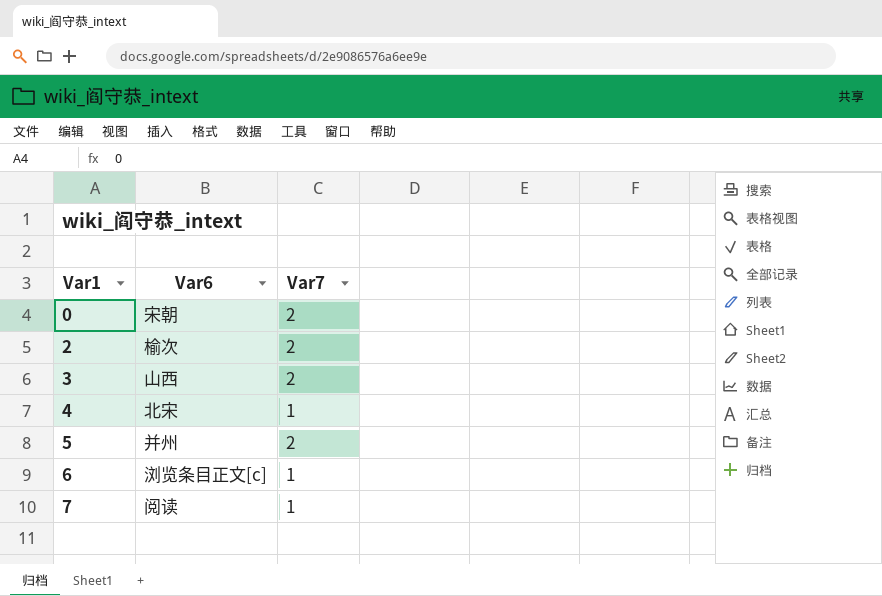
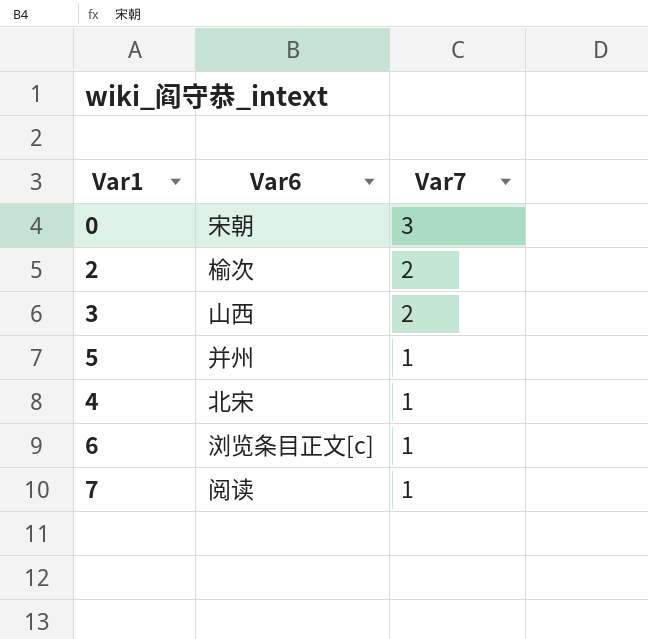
row order: Var1 ascending -> Var7 descending
0 | Var7: 2 -> 3
5 | Var7: 2 -> 1

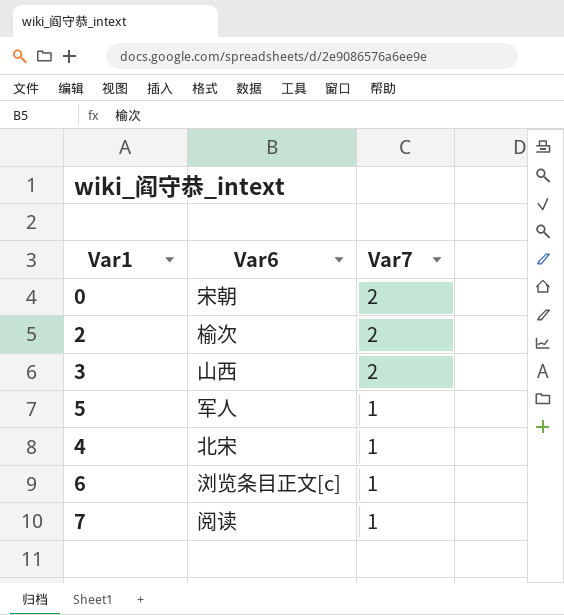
0 | Var7: 3 -> 2
5 | Var6: 并州 -> 军人

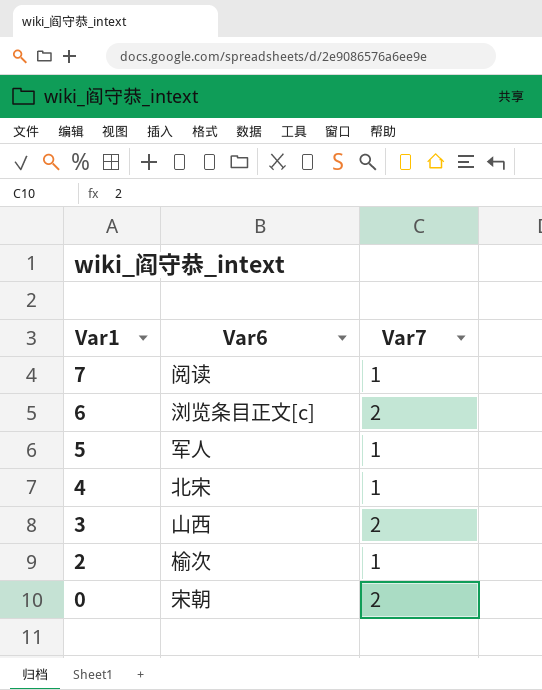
row order: Var7 descending -> Var1 descending
6 | Var7: 1 -> 2
2 | Var7: 2 -> 1

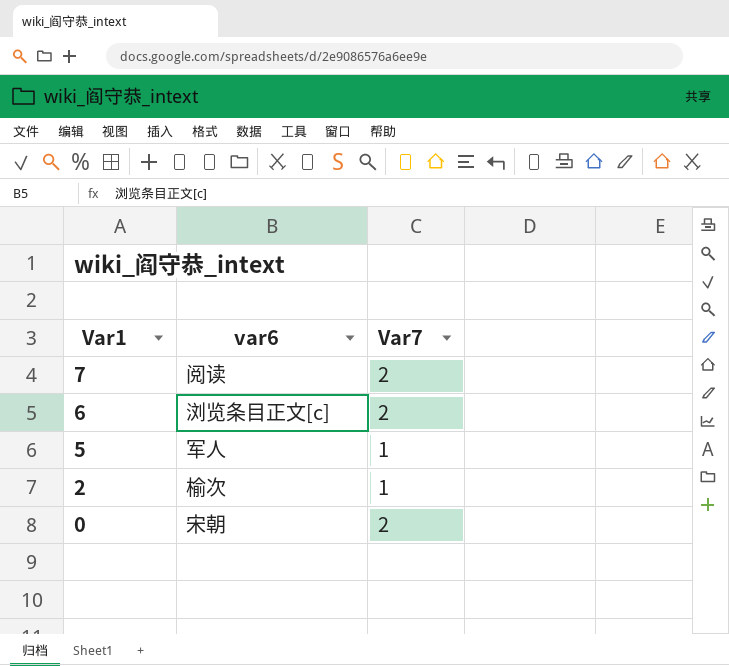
column name: Var6 -> var6
row 4: 北宋 | 1 -> none
row 3: 山西 | 2 -> none
7 | Var7: 1 -> 2

